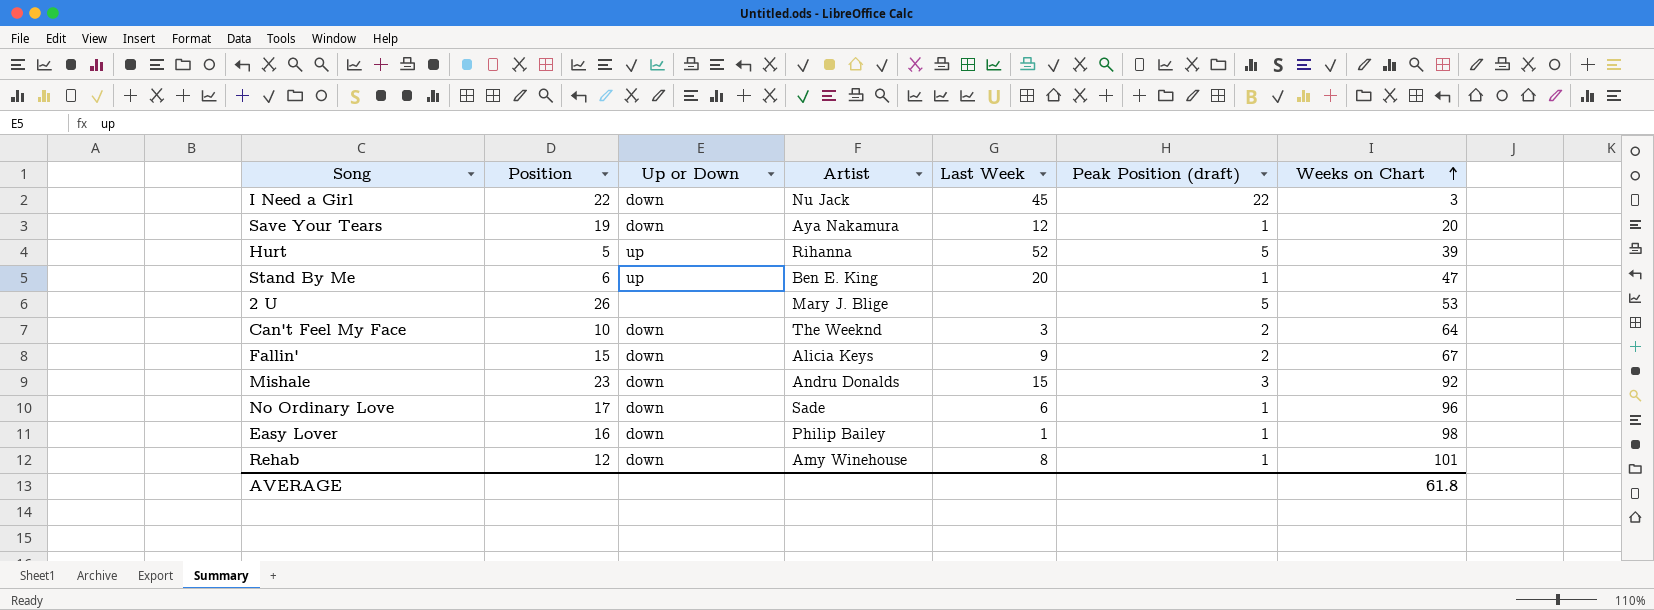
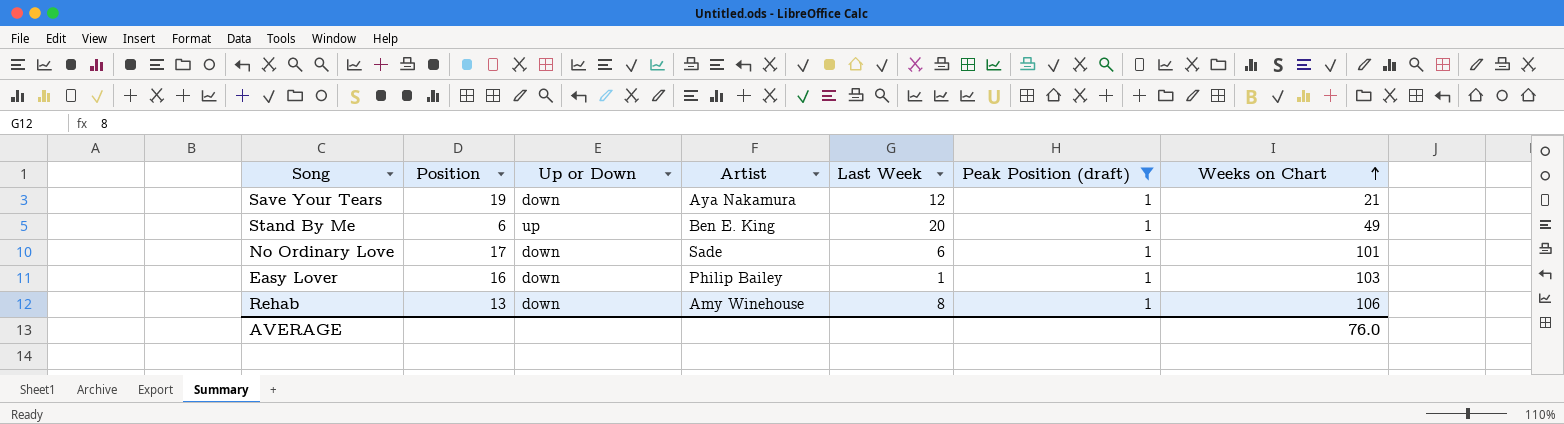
filter: none -> Peak Position (draft) = 1
Save Your Tears | Weeks on Chart: 20 -> 21
Stand By Me | Weeks on Chart: 47 -> 49
No Ordinary Love | Weeks on Chart: 96 -> 101
Easy Lover | Weeks on Chart: 98 -> 103
Rehab | Position: 12 -> 13
Rehab | Weeks on Chart: 101 -> 106
AVERAGE | Weeks on Chart: 61.8 -> 76.0

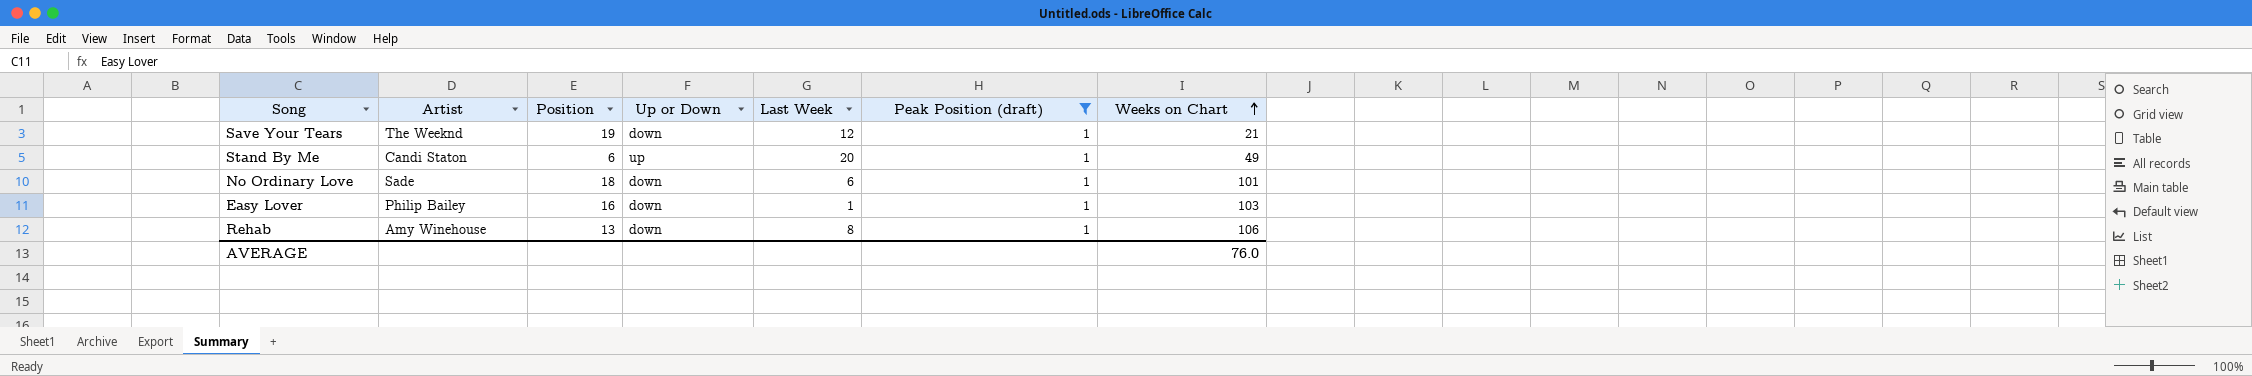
column Artist | position: 4 -> 2
Save Your Tears | Artist: Aya Nakamura -> The Weeknd
Stand By Me | Artist: Ben E. King -> Candi Staton
No Ordinary Love | Position: 17 -> 18

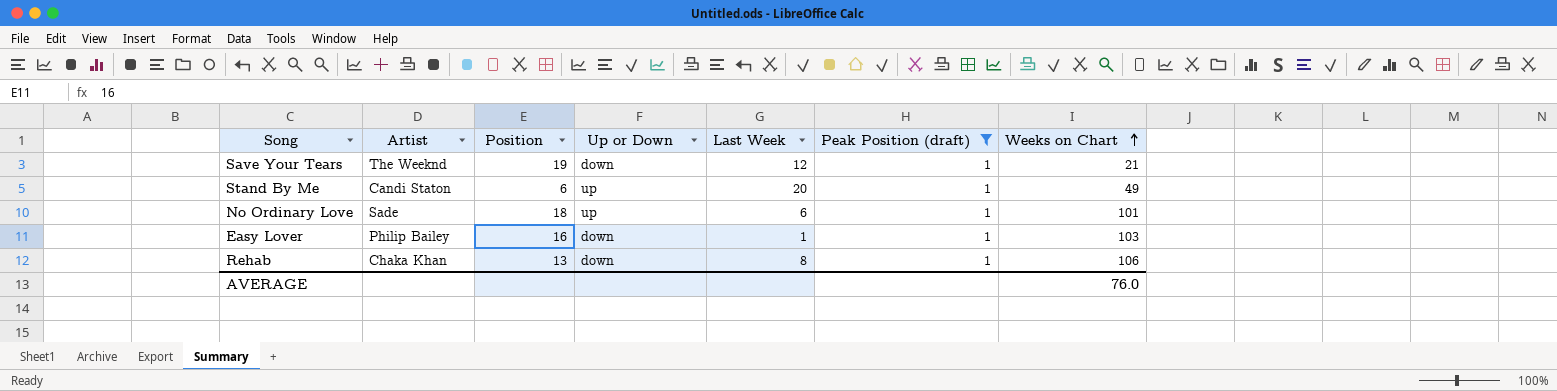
No Ordinary Love | Up or Down: down -> up
Rehab | Artist: Amy Winehouse -> Chaka Khan

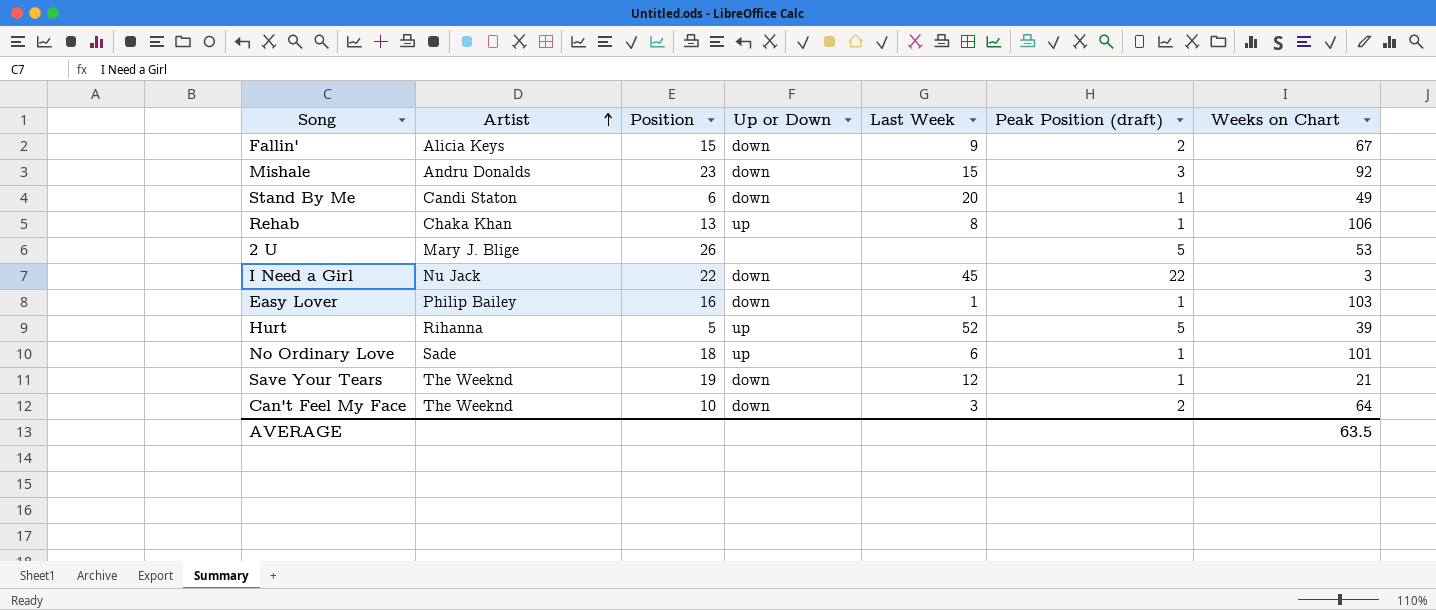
filter: Peak Position (draft) = 1 -> none
row order: Weeks on Chart ascending -> Artist ascending
Stand By Me | Up or Down: up -> down
Rehab | Up or Down: down -> up
AVERAGE | Weeks on Chart: 76.0 -> 63.5

